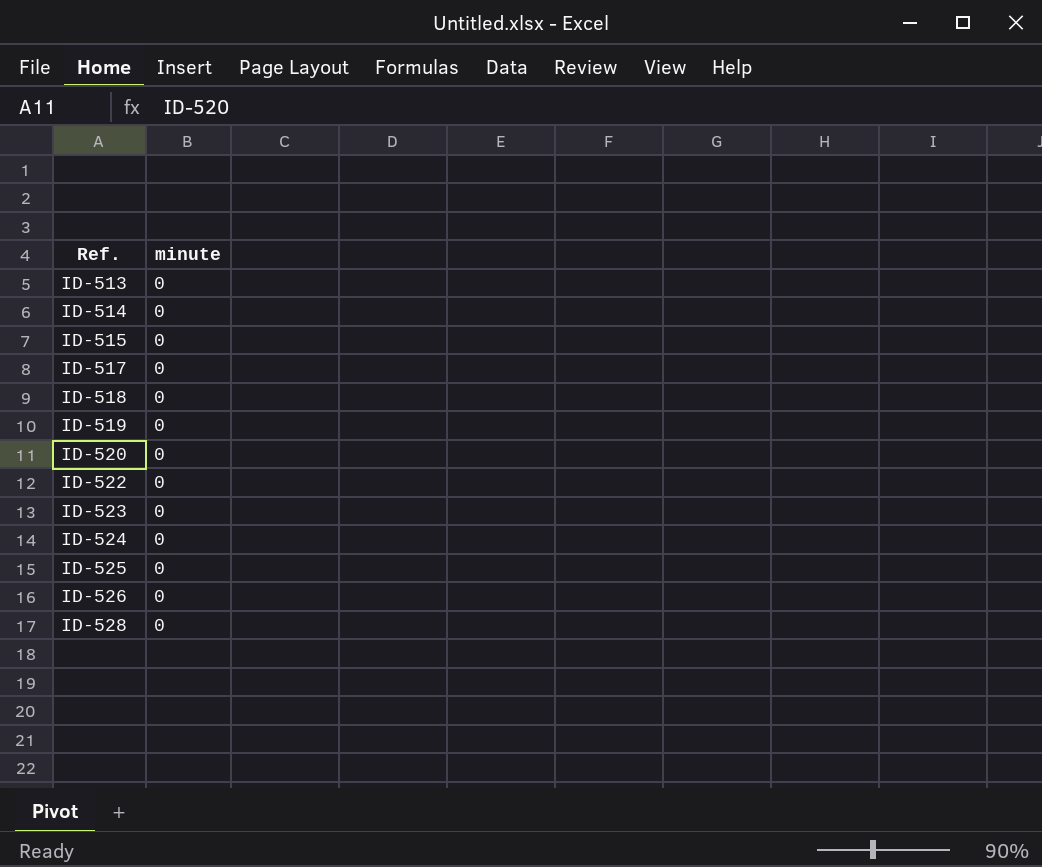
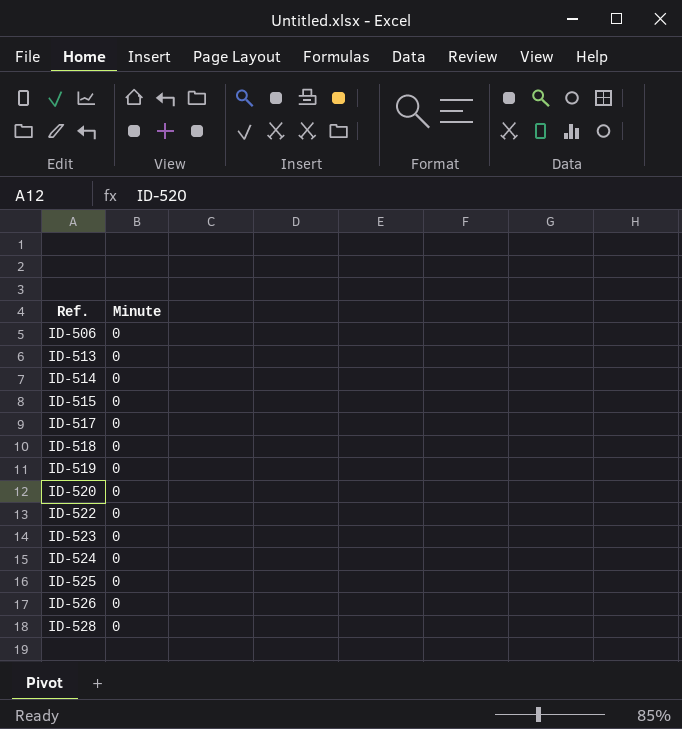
column name: minute -> Minute
row ID-506: none -> 0

